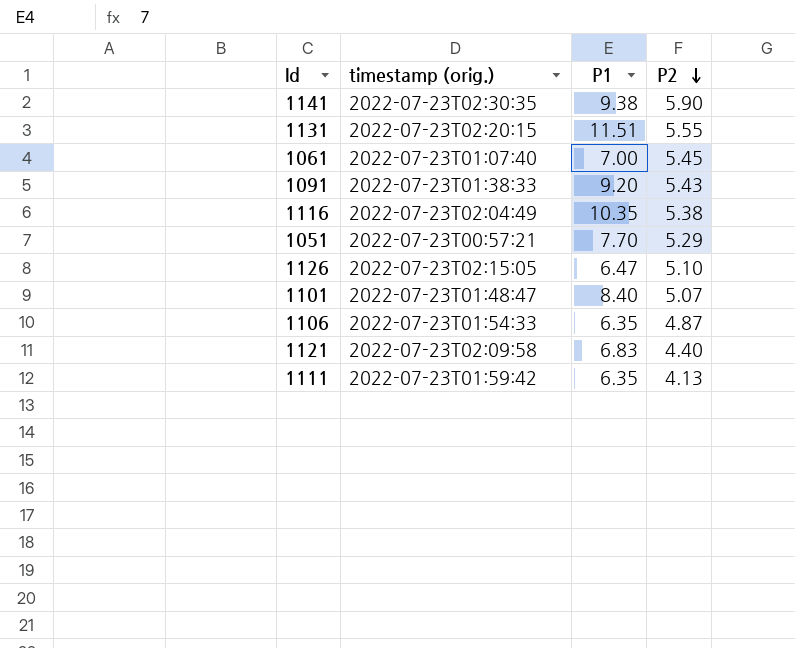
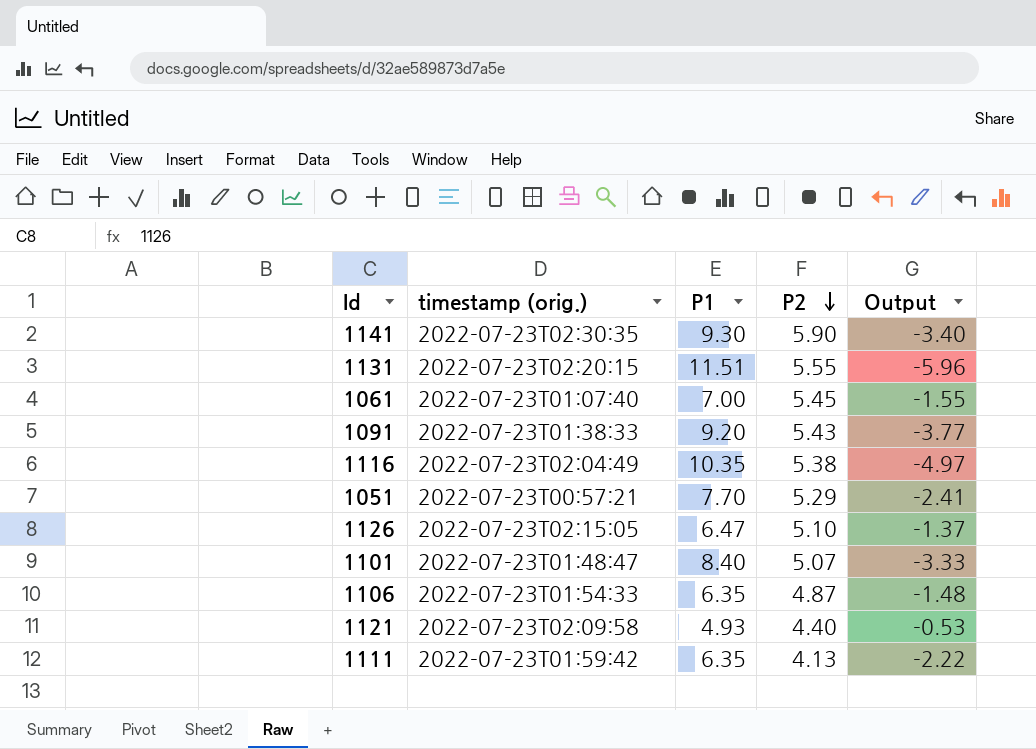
column Output | formula: none -> [P2] - [P1]
1141 | P1: 9.38 -> 9.30
1121 | P1: 6.83 -> 4.93

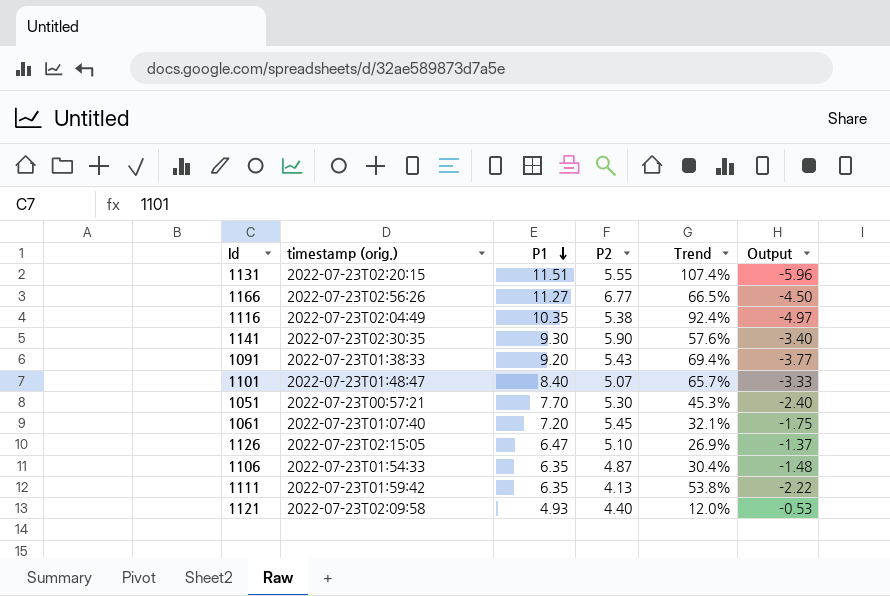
row order: P2 descending -> P1 descending
column Trend | formula: none -> ([P1] - [P2]) / [P2]
row 1166: none -> 2022-07-23T02:56:26 | 11.27 | 6.77 | 66.5% | -4.50
1051 | P2: 5.29 -> 5.30
1051 | Output: -2.41 -> -2.40
1061 | P1: 7.00 -> 7.20
1061 | Output: -1.55 -> -1.75

